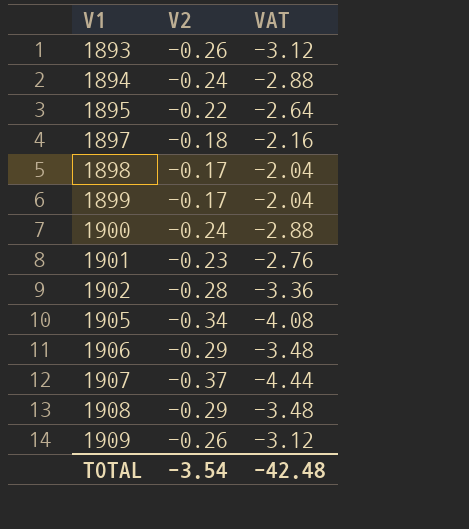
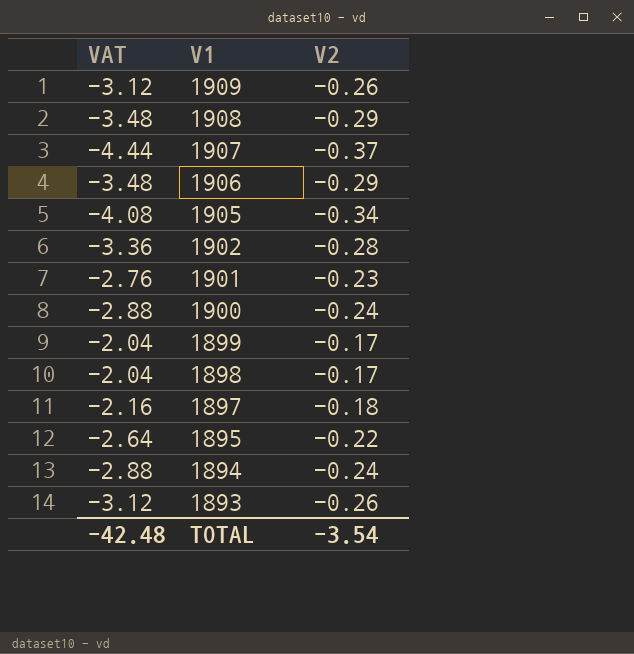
row order: V1 ascending -> V1 descending
column VAT | position: 3 -> 1

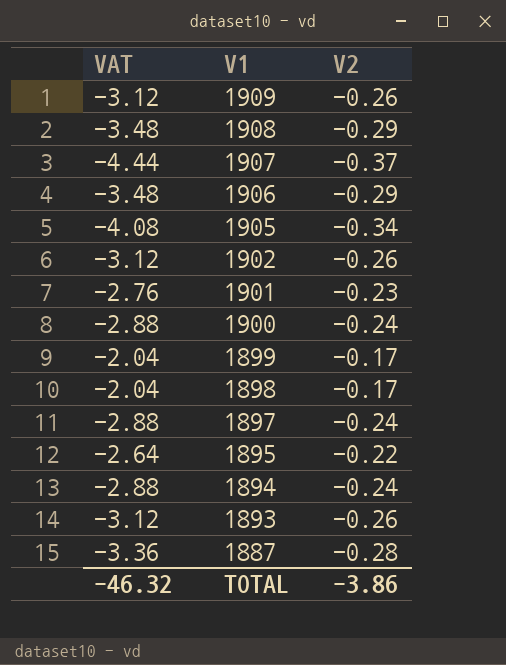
1902 | VAT: -3.36 -> -3.12
1902 | V2: -0.28 -> -0.26
1897 | VAT: -2.16 -> -2.88
1897 | V2: -0.18 -> -0.24
row 1887: none -> -3.36 | -0.28
TOTAL | VAT: -42.48 -> -46.32
TOTAL | V2: -3.54 -> -3.86

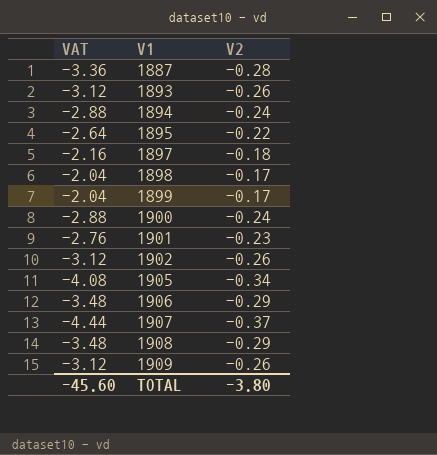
row order: V1 descending -> V1 ascending
1897 | VAT: -2.88 -> -2.16
1897 | V2: -0.24 -> -0.18
TOTAL | VAT: -46.32 -> -45.60
TOTAL | V2: -3.86 -> -3.80

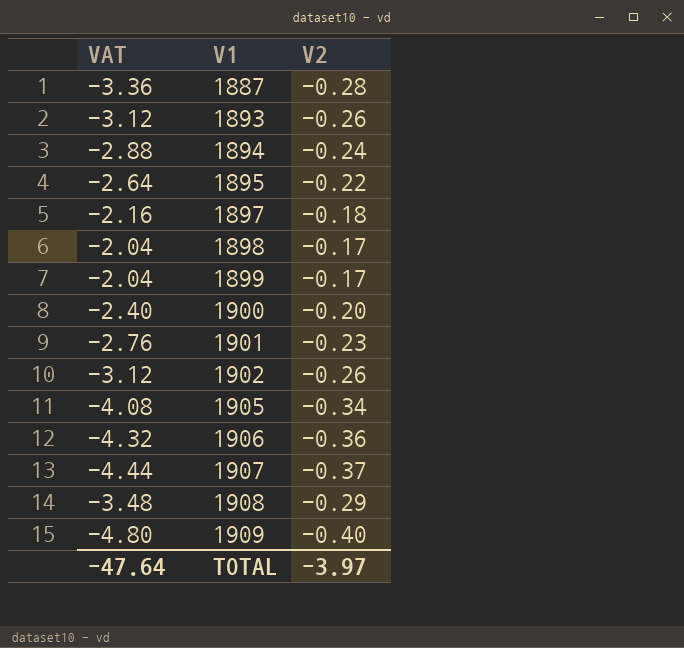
1900 | VAT: -2.88 -> -2.40
1900 | V2: -0.24 -> -0.20
1906 | VAT: -3.48 -> -4.32
1906 | V2: -0.29 -> -0.36
1909 | VAT: -3.12 -> -4.80
1909 | V2: -0.26 -> -0.40
TOTAL | VAT: -45.60 -> -47.64
TOTAL | V2: -3.80 -> -3.97

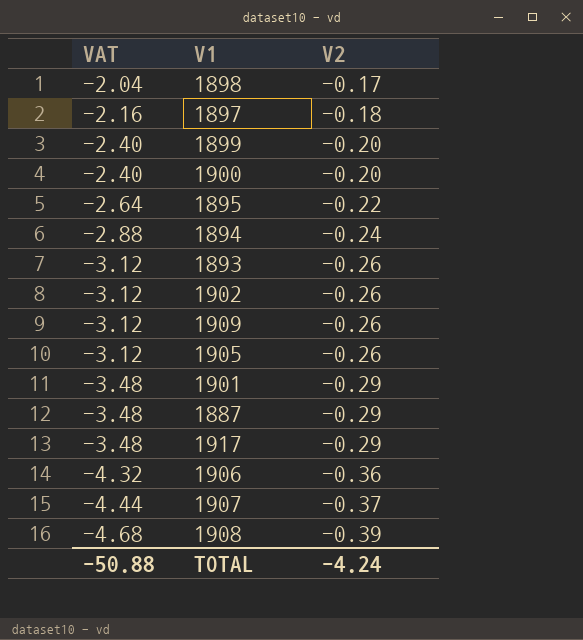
row order: V1 ascending -> VAT descending
1899 | VAT: -2.04 -> -2.40
1899 | V2: -0.17 -> -0.20
1909 | VAT: -4.80 -> -3.12
1909 | V2: -0.40 -> -0.26
1905 | VAT: -4.08 -> -3.12
1905 | V2: -0.34 -> -0.26
1901 | VAT: -2.76 -> -3.48
1901 | V2: -0.23 -> -0.29
1887 | VAT: -3.36 -> -3.48
1887 | V2: -0.28 -> -0.29
row 1917: none -> -3.48 | -0.29
1908 | VAT: -3.48 -> -4.68
1908 | V2: -0.29 -> -0.39
TOTAL | VAT: -47.64 -> -50.88
TOTAL | V2: -3.97 -> -4.24

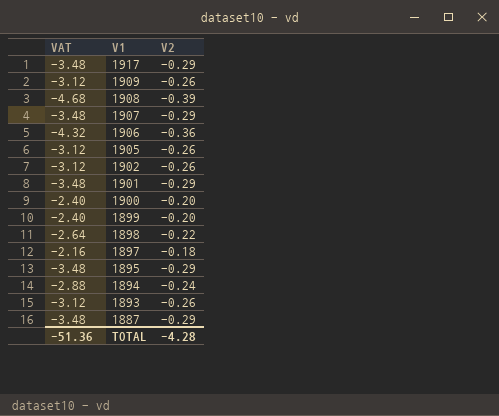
row order: VAT descending -> V1 descending
1907 | VAT: -4.44 -> -3.48
1907 | V2: -0.37 -> -0.29
1898 | VAT: -2.04 -> -2.64
1898 | V2: -0.17 -> -0.22
1895 | VAT: -2.64 -> -3.48
1895 | V2: -0.22 -> -0.29
TOTAL | VAT: -50.88 -> -51.36
TOTAL | V2: -4.24 -> -4.28

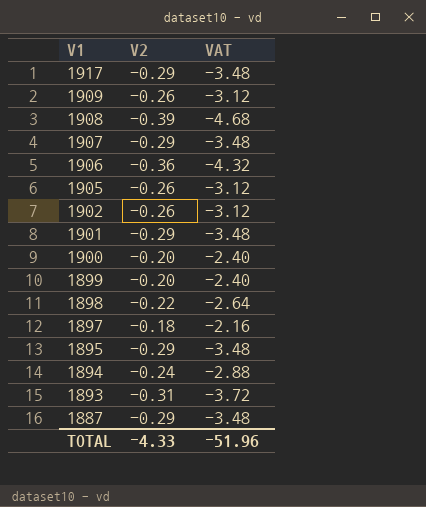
column VAT | position: 1 -> 3
1893 | V2: -0.26 -> -0.31
1893 | VAT: -3.12 -> -3.72
TOTAL | V2: -4.28 -> -4.33
TOTAL | VAT: -51.36 -> -51.96

